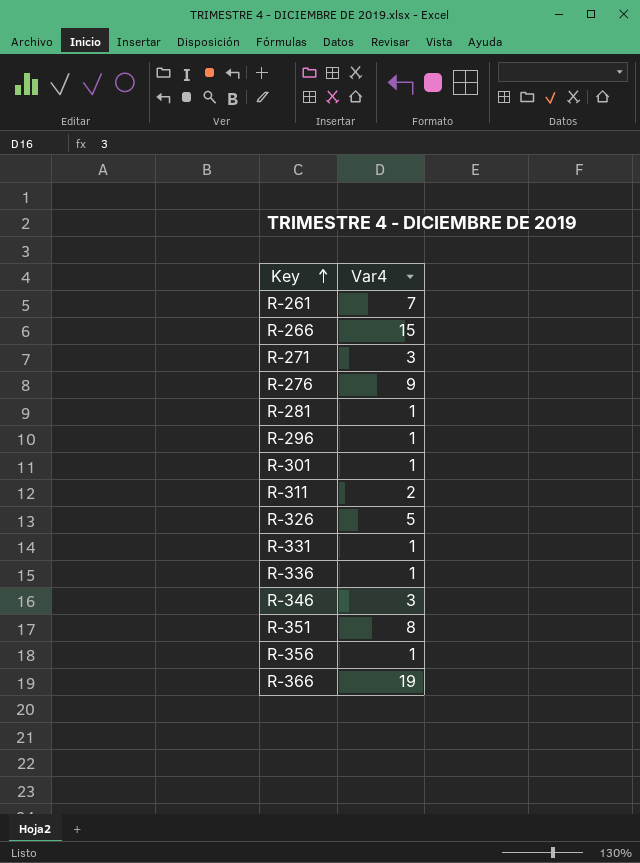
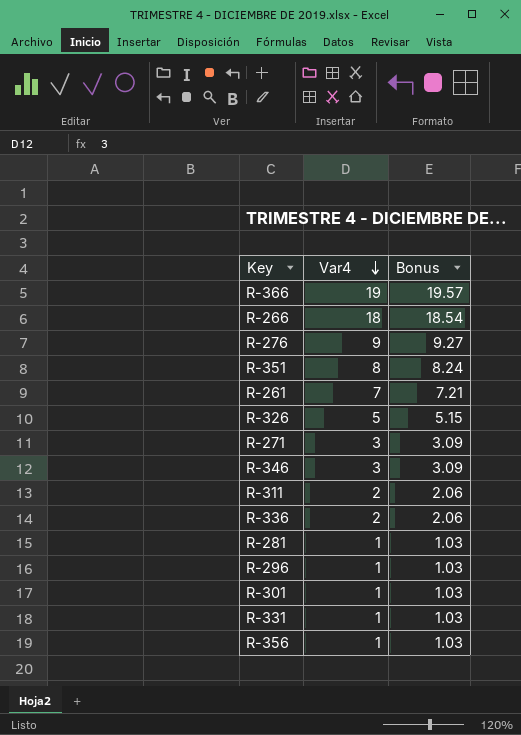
row order: Key ascending -> Var4 descending
column Bonus | formula: none -> [Var4] * 1.03
R-266 | Var4: 15 -> 18
R-336 | Var4: 1 -> 2

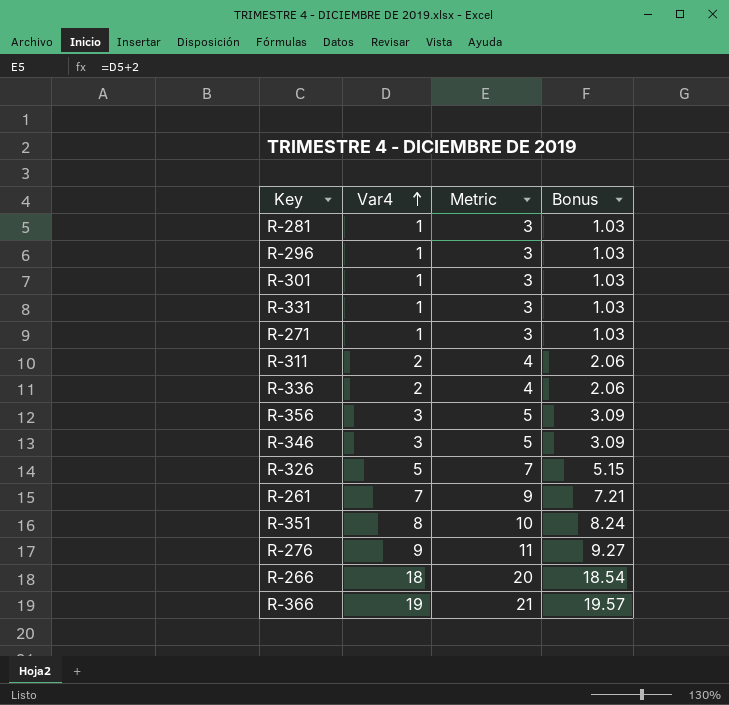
row order: Var4 descending -> Var4 ascending
column Metric | formula: none -> [Var4] + 2
R-271 | Var4: 3 -> 1
R-271 | Bonus: 3.09 -> 1.03
R-356 | Var4: 1 -> 3
R-356 | Bonus: 1.03 -> 3.09

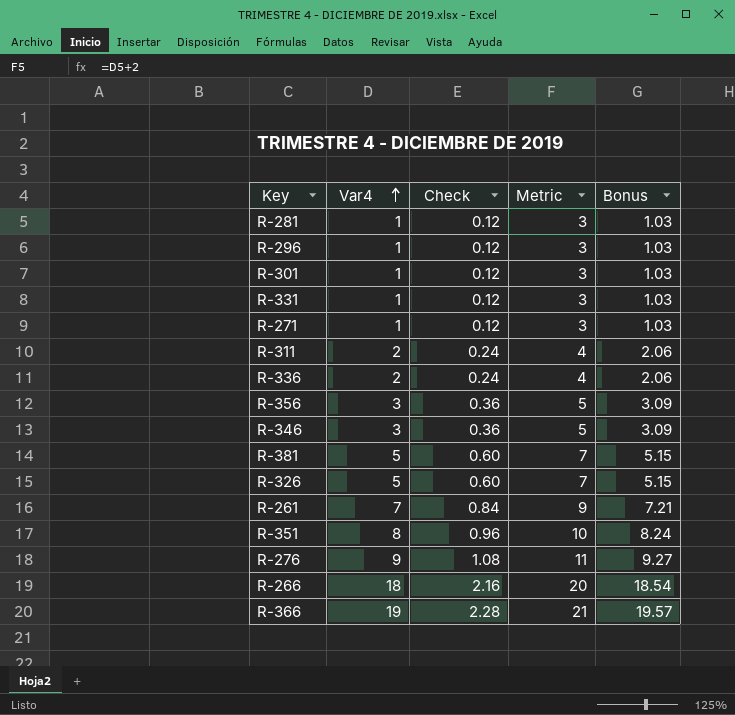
column Check | formula: none -> [Var4] * 0.12
row R-381: none -> 5 | 0.60 | 7 | 5.15

